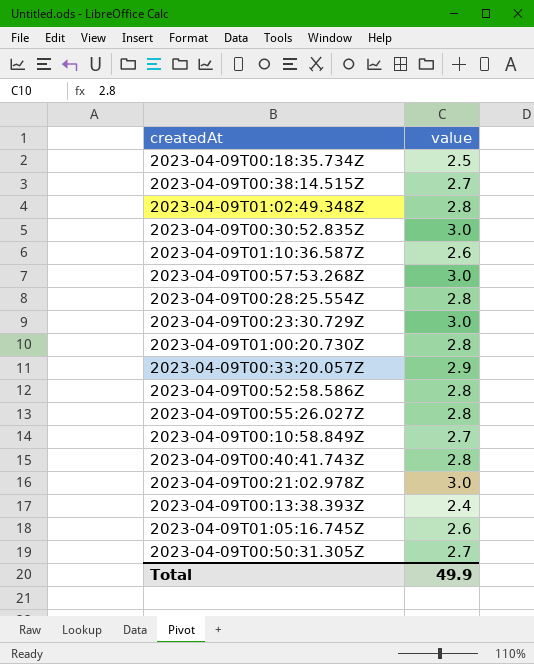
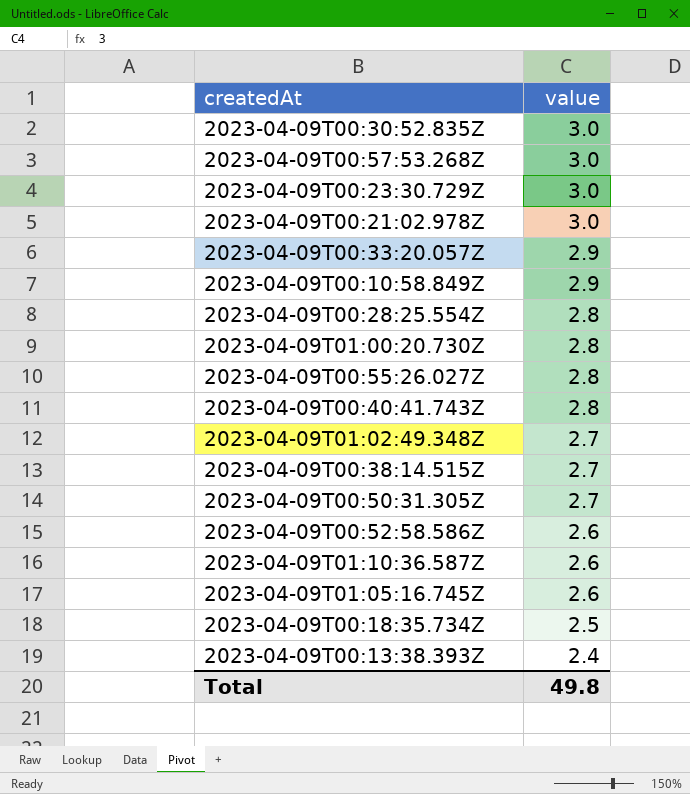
row order: none -> value descending
2023-04-09T00:10:58.849Z | value: 2.7 -> 2.9
2023-04-09T01:02:49.348Z | value: 2.8 -> 2.7
2023-04-09T00:52:58.586Z | value: 2.8 -> 2.6
Total | value: 49.9 -> 49.8

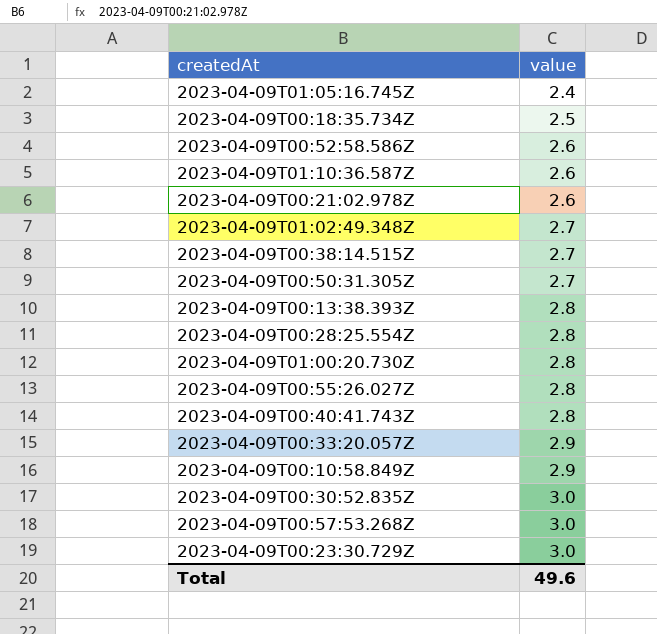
row order: value descending -> value ascending
2023-04-09T01:05:16.745Z | value: 2.6 -> 2.4
2023-04-09T00:21:02.978Z | value: 3.0 -> 2.6
2023-04-09T00:13:38.393Z | value: 2.4 -> 2.8
Total | value: 49.8 -> 49.6

